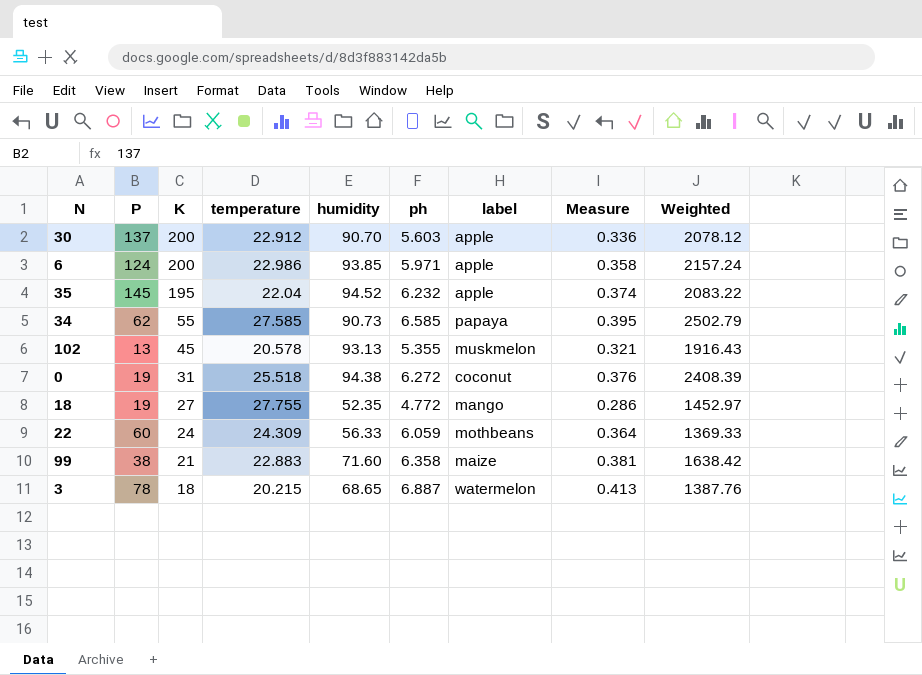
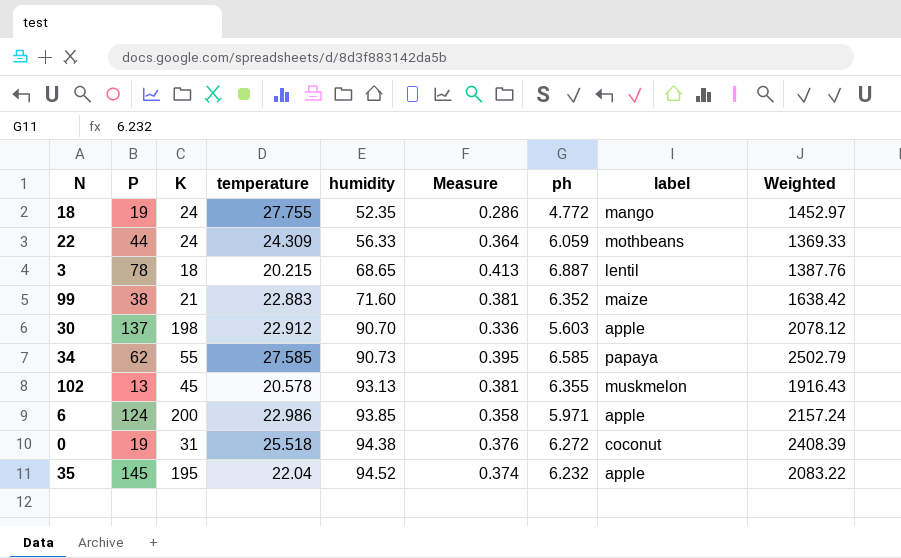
row order: K descending -> humidity ascending
column Measure | position: 8 -> 6
18 | K: 27 -> 24
22 | P: 60 -> 44
3 | label: watermelon -> lentil
99 | ph: 6.358 -> 6.352
30 | K: 200 -> 198
102 | Measure: 0.321 -> 0.381
102 | ph: 5.355 -> 6.355

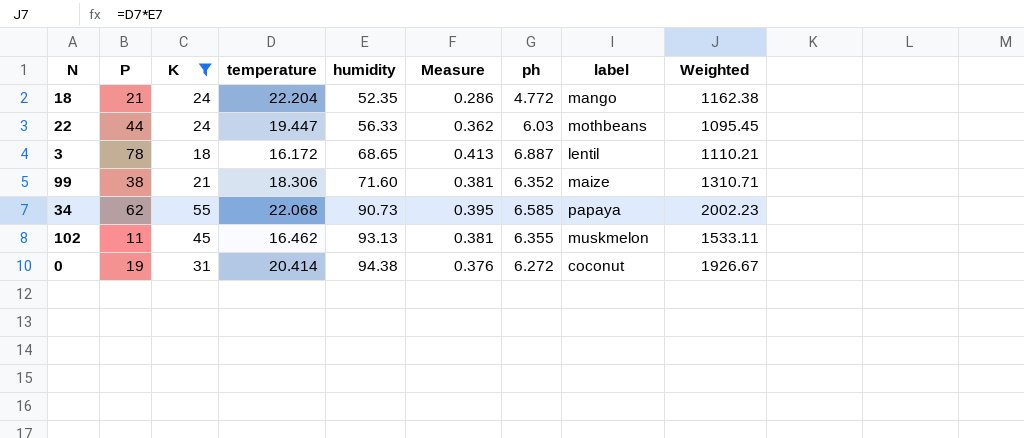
filter: none -> K <= 55
18 | P: 19 -> 21
18 | temperature: 27.755 -> 22.204
18 | Weighted: 1452.97 -> 1162.38
22 | temperature: 24.309 -> 19.447
22 | Measure: 0.364 -> 0.362
22 | ph: 6.059 -> 6.03
22 | Weighted: 1369.33 -> 1095.45
3 | temperature: 20.215 -> 16.172
3 | Weighted: 1387.76 -> 1110.21
99 | temperature: 22.883 -> 18.306
99 | Weighted: 1638.42 -> 1310.71
34 | temperature: 27.585 -> 22.068
34 | Weighted: 2502.79 -> 2002.23
102 | P: 13 -> 11
102 | temperature: 20.578 -> 16.462
102 | Weighted: 1916.43 -> 1533.11
0 | temperature: 25.518 -> 20.414
0 | Weighted: 2408.39 -> 1926.67

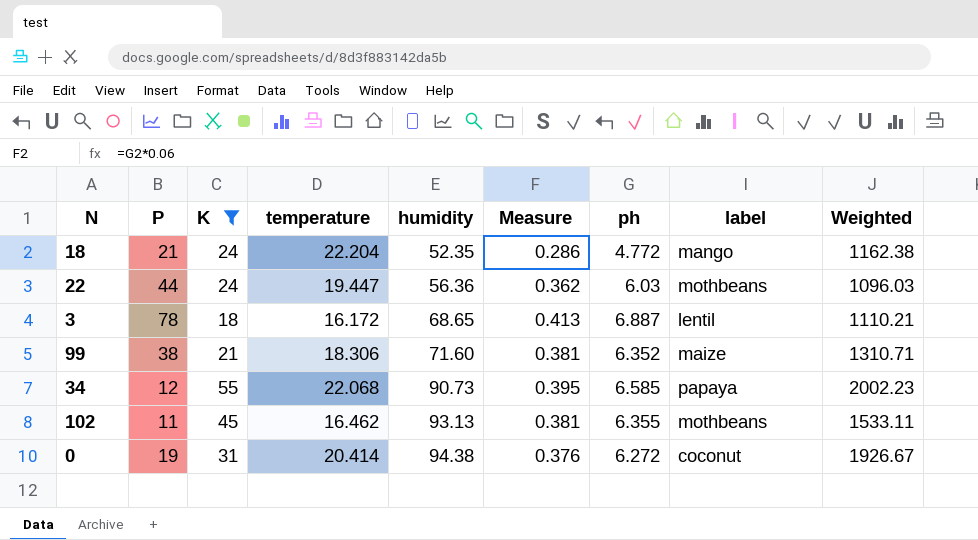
22 | humidity: 56.33 -> 56.36
22 | Weighted: 1095.45 -> 1096.03
34 | P: 62 -> 12
102 | label: muskmelon -> mothbeans

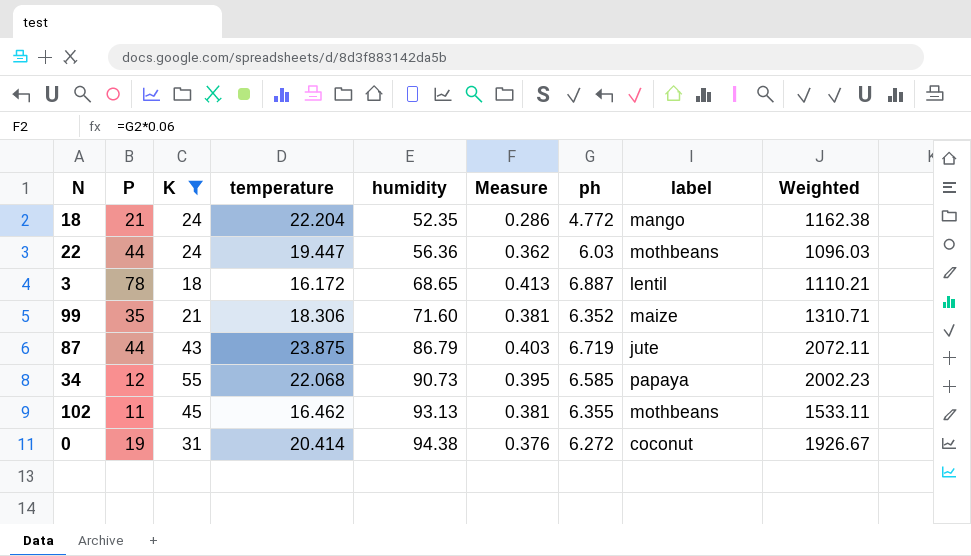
99 | P: 38 -> 35
row 87: none -> 44 | 43 | 23.875 | 86.79 | 0.403 | 6.719 | jute | 2072.11

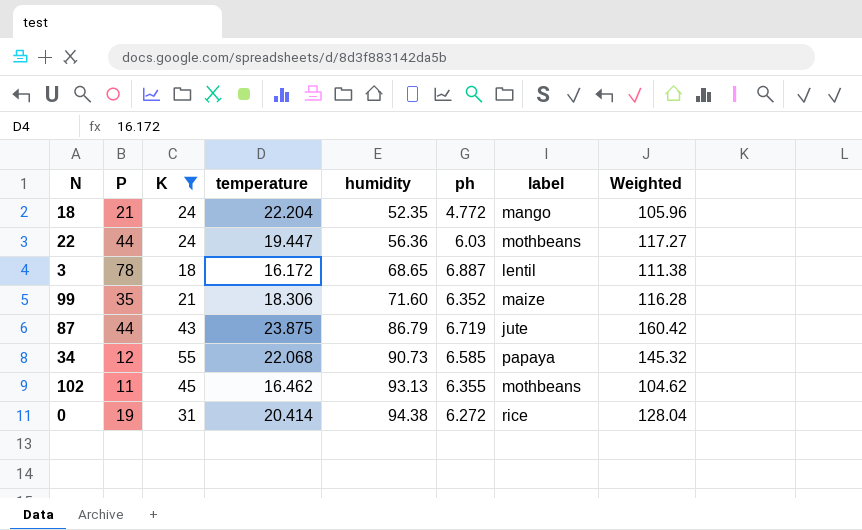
column Measure | formula: [ph] * 0.06 -> none
column Weighted | formula: [temperature] * [humidity] -> [temperature] * [ph]
0 | label: coconut -> rice

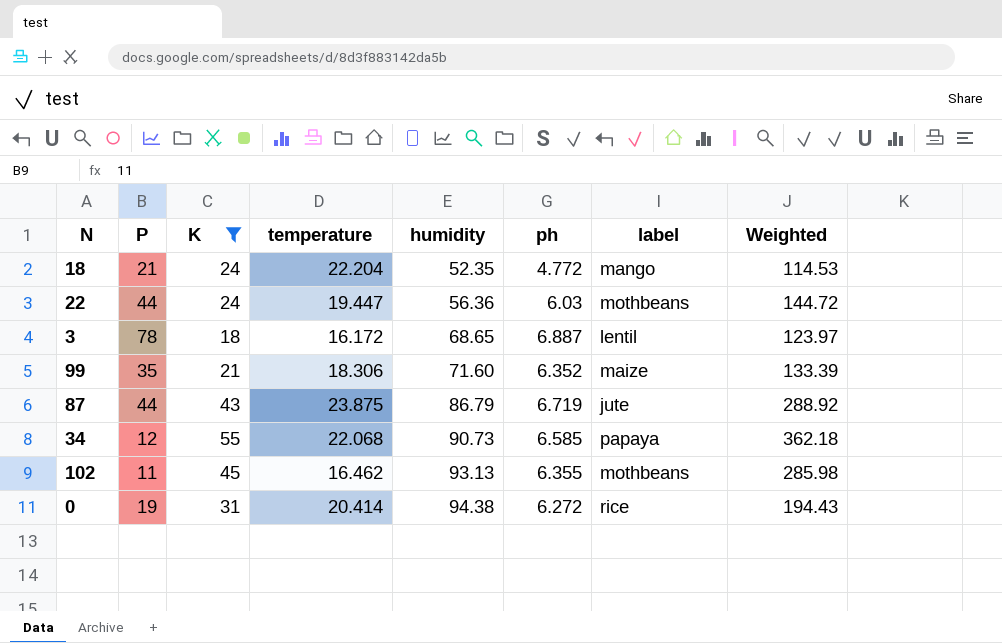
column Weighted | formula: [temperature] * [ph] -> [K] * [ph]

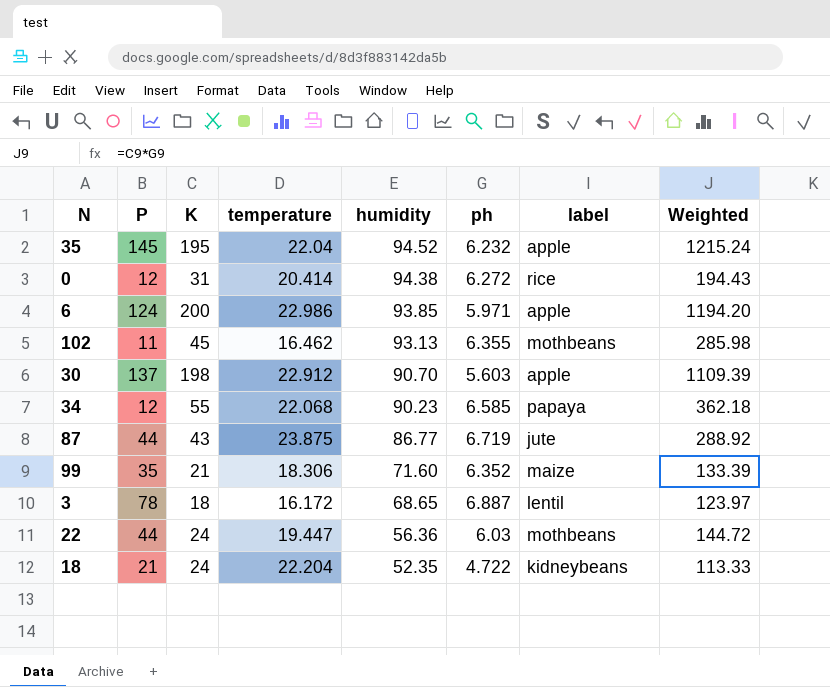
filter: K <= 55 -> none
row order: humidity ascending -> humidity descending
0 | P: 19 -> 12
34 | humidity: 90.73 -> 90.23
87 | humidity: 86.79 -> 86.77
18 | ph: 4.772 -> 4.722
18 | label: mango -> kidneybeans
18 | Weighted: 114.53 -> 113.33

